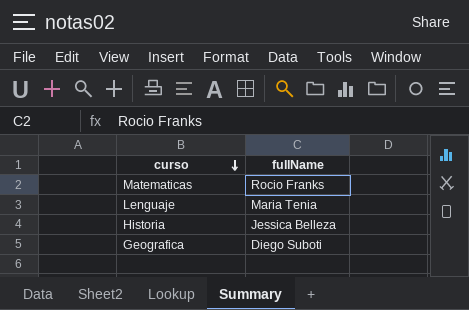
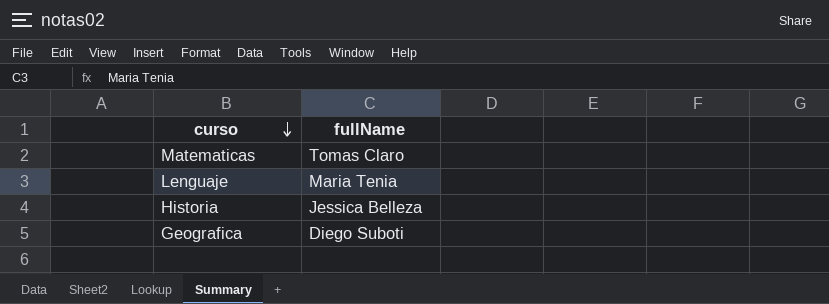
Matematicas | fullName: Rocio Franks -> Tomas Claro

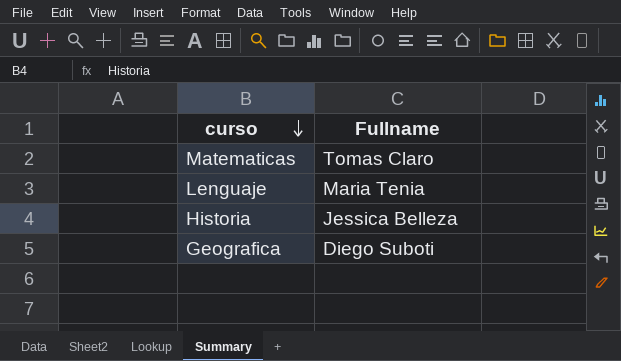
column name: fullName -> Fullname

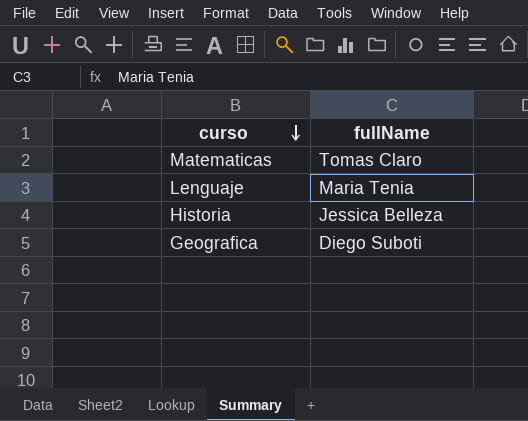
column name: Fullname -> fullName

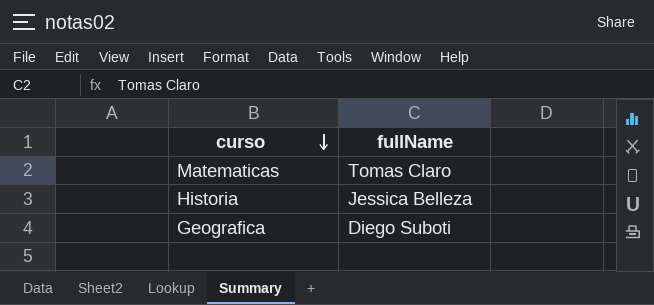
row Lenguaje: Maria Tenia -> none

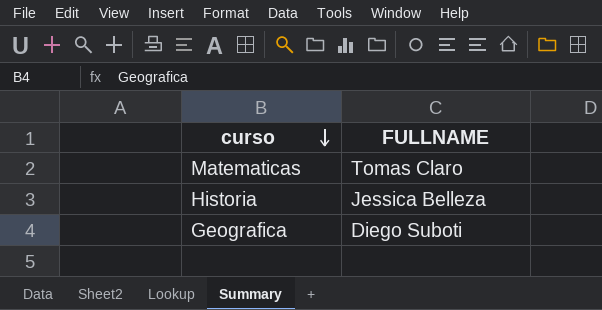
column name: fullName -> FULLNAME

